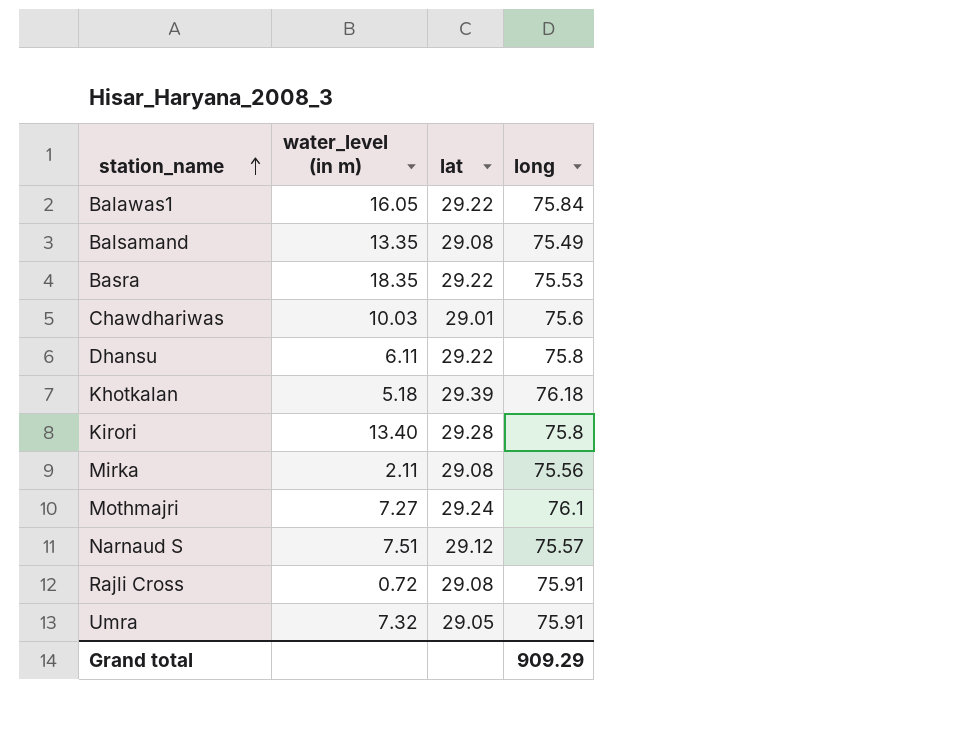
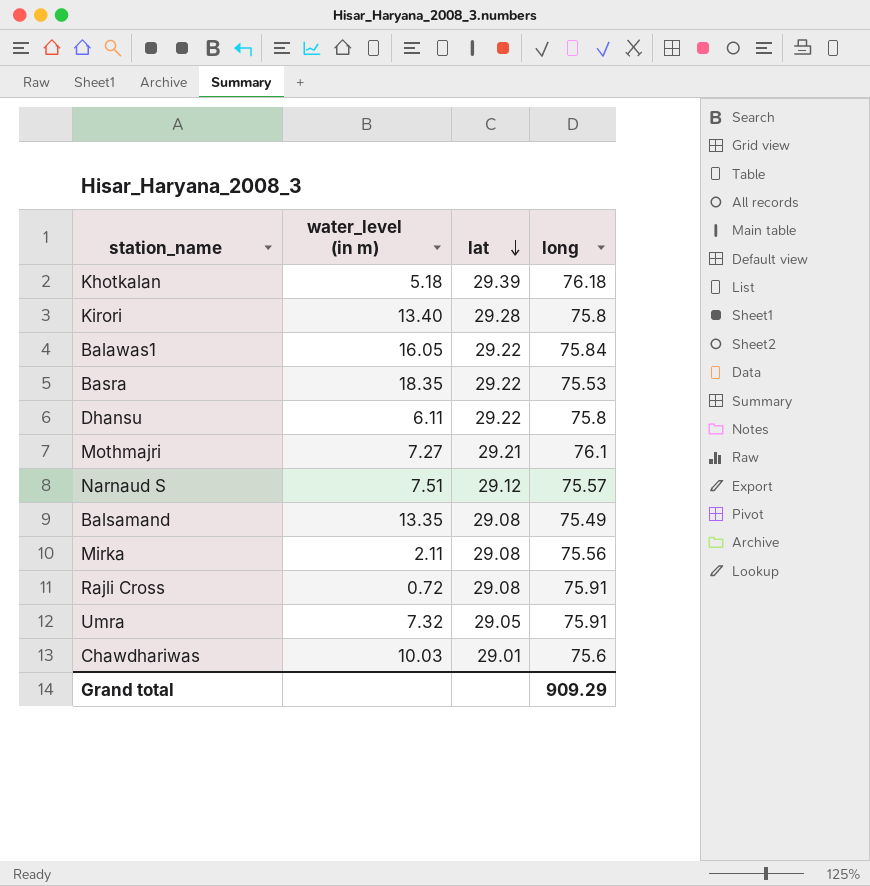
row order: station_name ascending -> lat descending
Mothmajri | lat: 29.24 -> 29.21

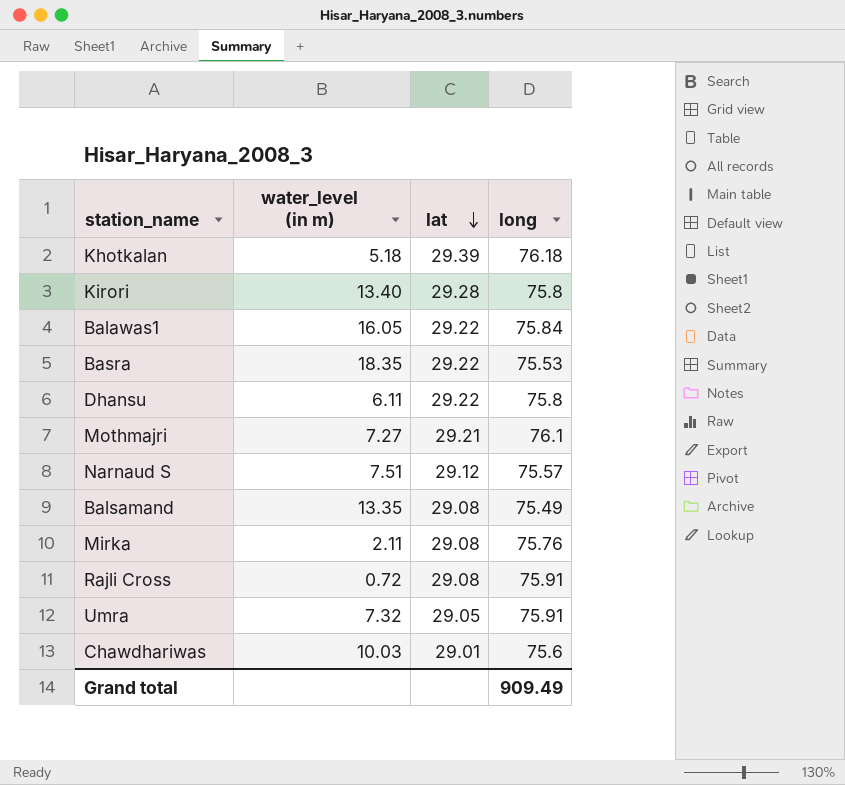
Mirka | long: 75.56 -> 75.76
Grand total | long: 909.29 -> 909.49

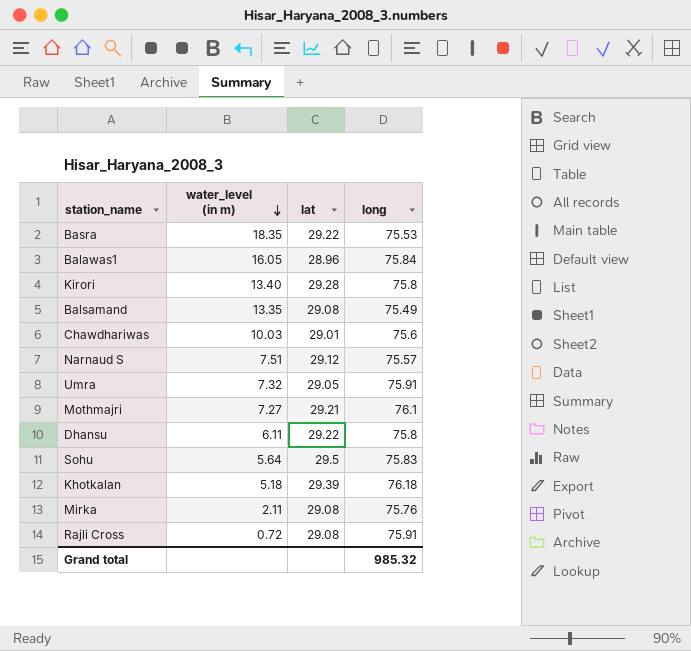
row order: lat descending -> water_level (in m) descending
Balawas1 | lat: 29.22 -> 28.96
row Sohu: none -> 5.64 | 29.5 | 75.83
Grand total | long: 909.49 -> 985.32

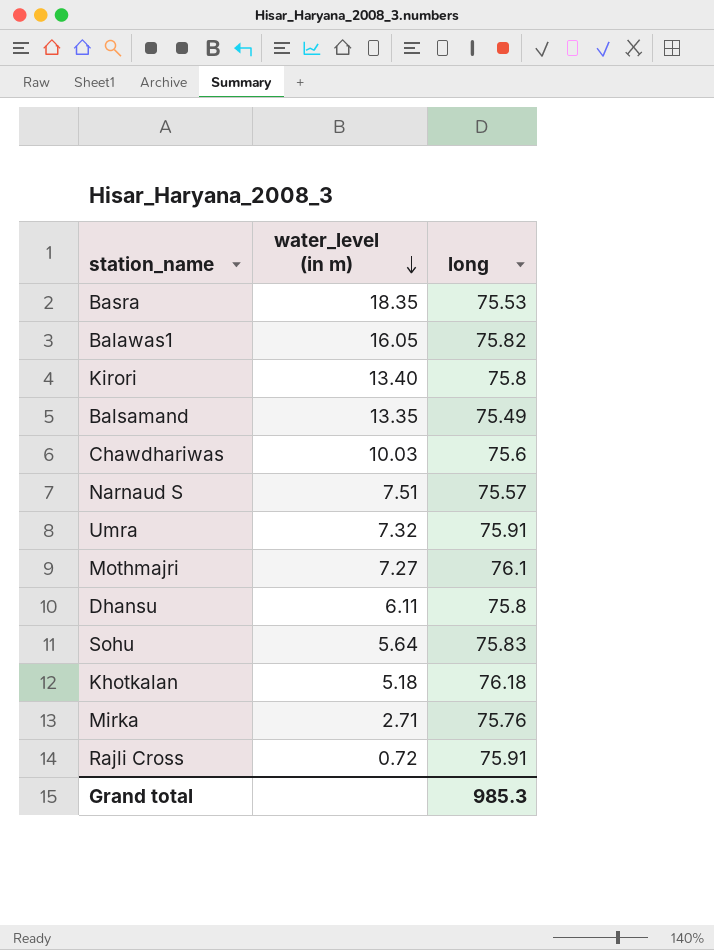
column lat | position: 3 -> none
Balawas1 | long: 75.84 -> 75.82
Mirka | water_level (in m): 2.11 -> 2.71
Grand total | long: 985.32 -> 985.3

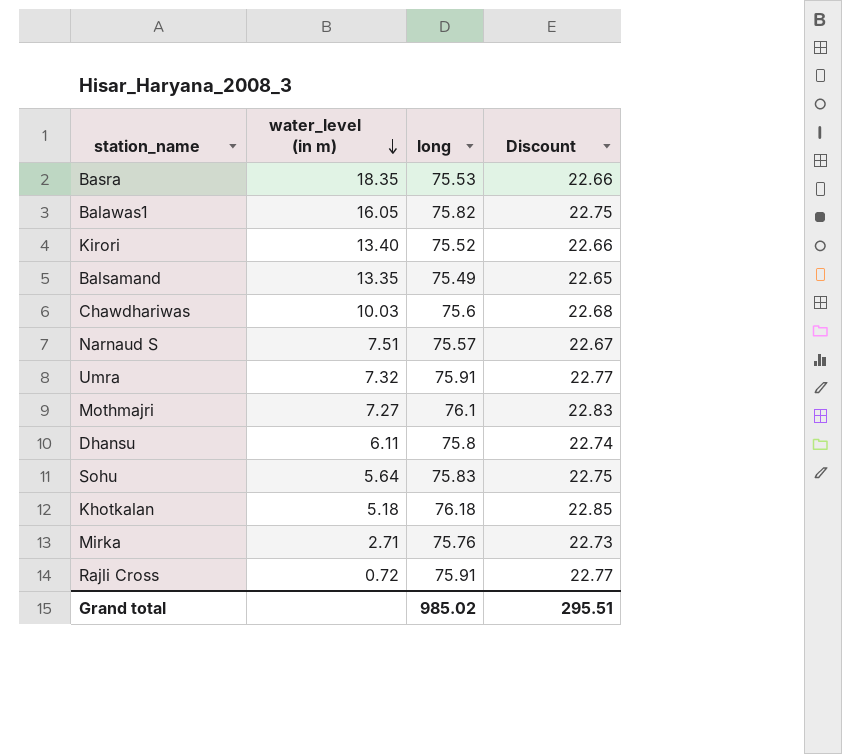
column Discount | formula: none -> [long] * 0.3
Kirori | long: 75.8 -> 75.52
Grand total | long: 985.3 -> 985.02

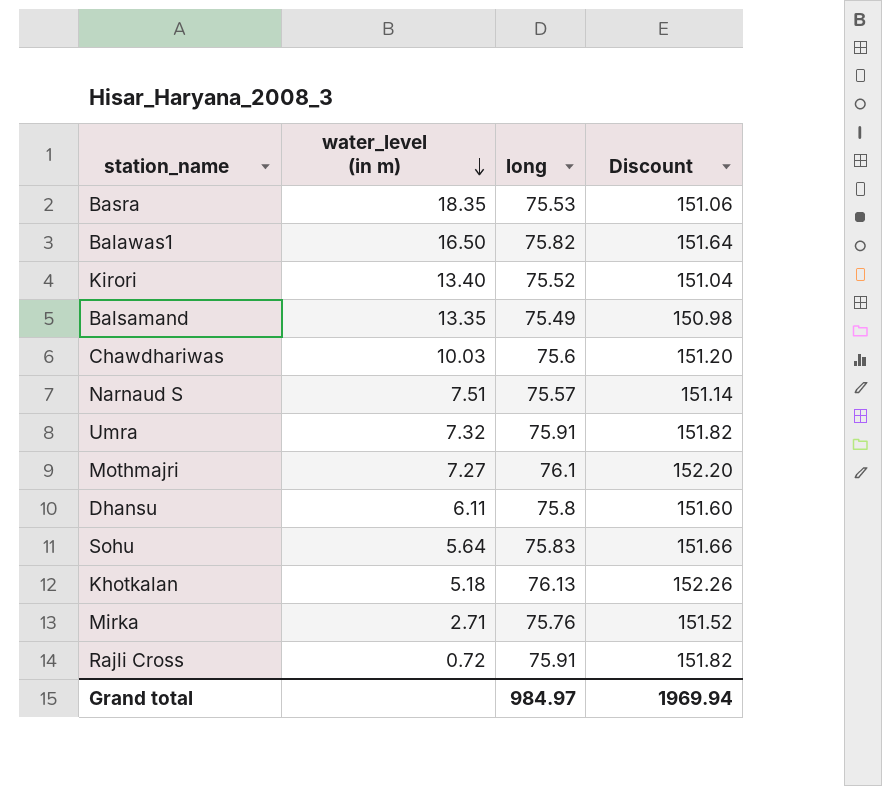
column Discount | formula: [long] * 0.3 -> [long] * 2
Balawas1 | water_level (in m): 16.05 -> 16.50
Khotkalan | long: 76.18 -> 76.13
Grand total | long: 985.02 -> 984.97
Grand total | Discount: 295.51 -> 1969.94

